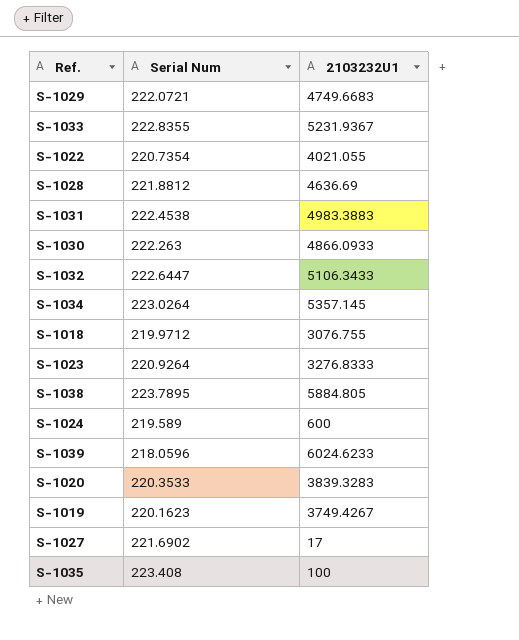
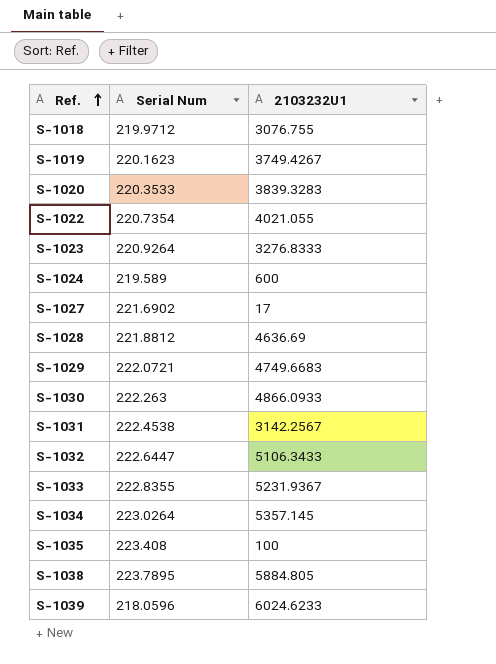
row order: none -> Ref. ascending
S-1031 | 2103232U1: 4983.3883 -> 3142.2567

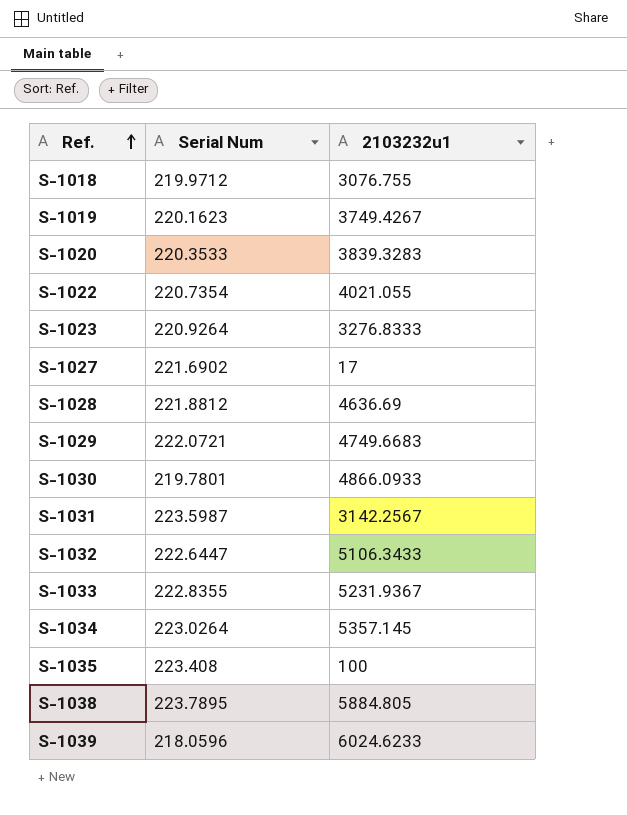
column name: 2103232U1 -> 2103232u1
row S-1024: 219.589 | 600 -> none
S-1030 | Serial Num: 222.263 -> 219.7801
S-1031 | Serial Num: 222.4538 -> 223.5987

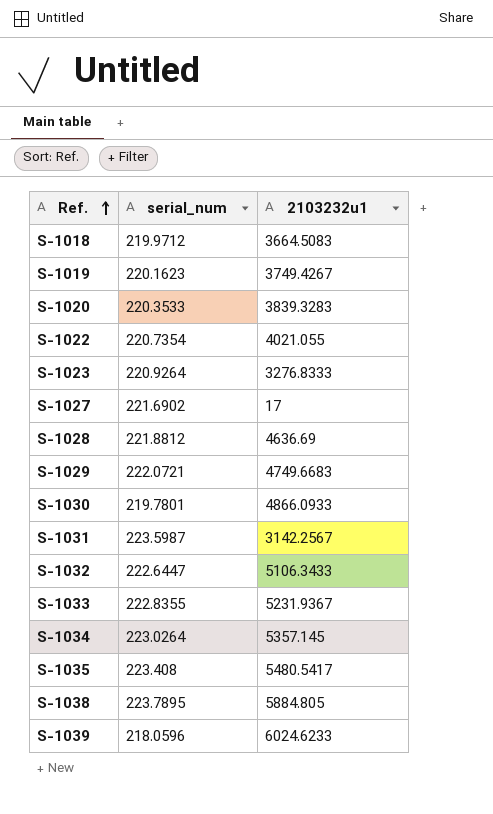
column name: Serial Num -> serial_num
S-1018 | 2103232u1: 3076.755 -> 3664.5083
S-1035 | 2103232u1: 100 -> 5480.5417

